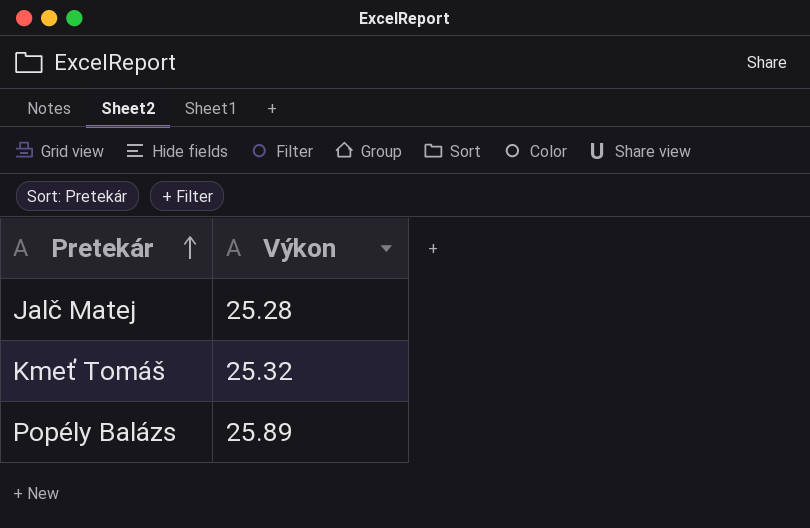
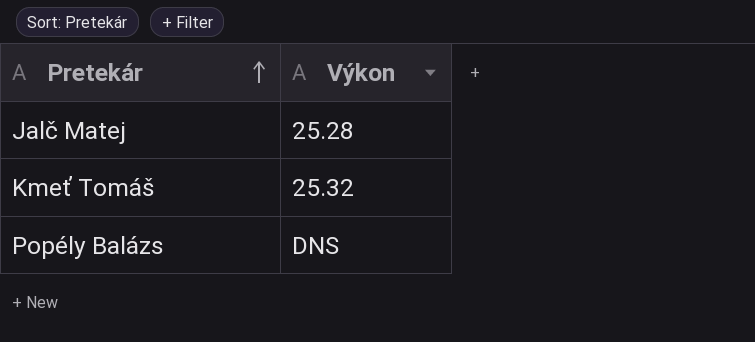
Popély Balázs | Výkon: 25.89 -> DNS

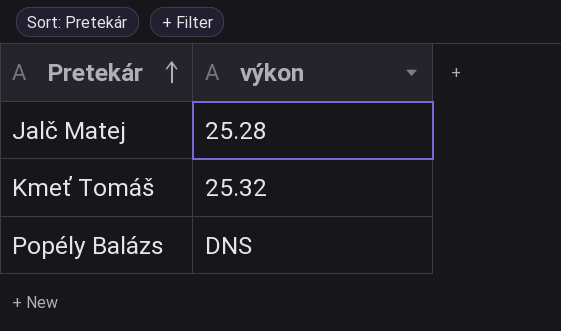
column name: Výkon -> výkon

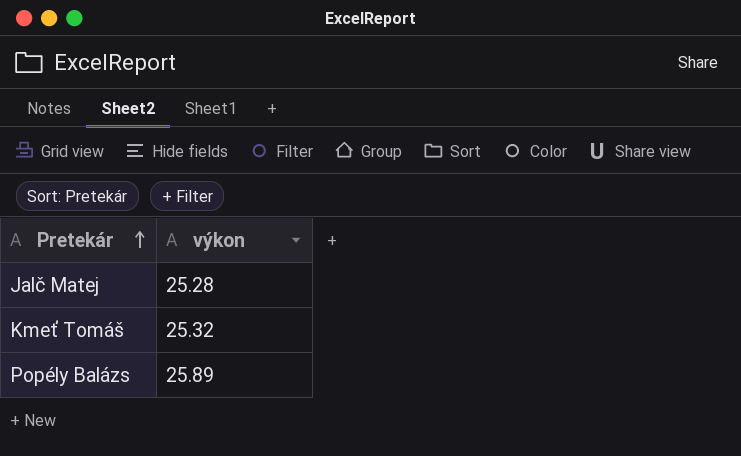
Popély Balázs | výkon: DNS -> 25.89

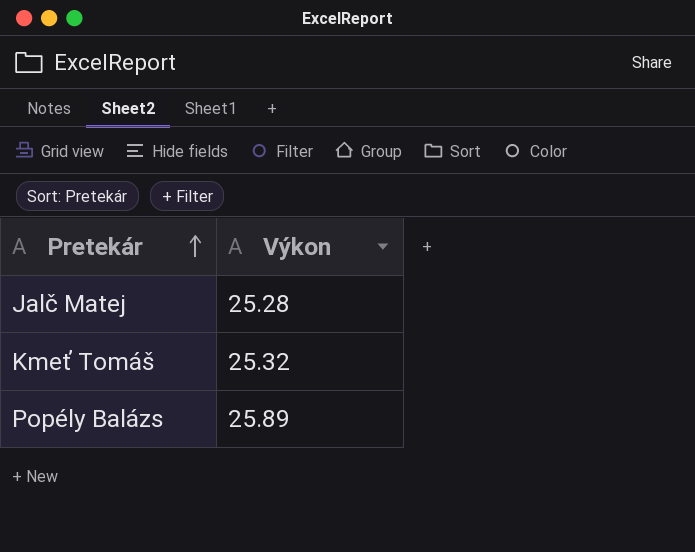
column name: výkon -> Výkon

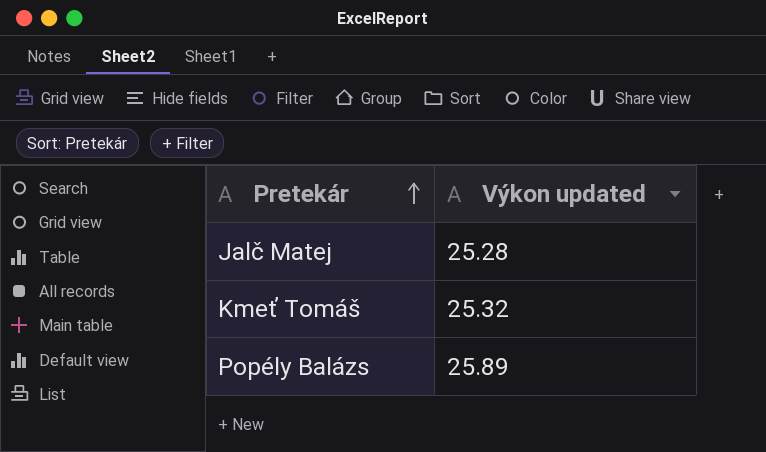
column name: Výkon -> Výkon updated

